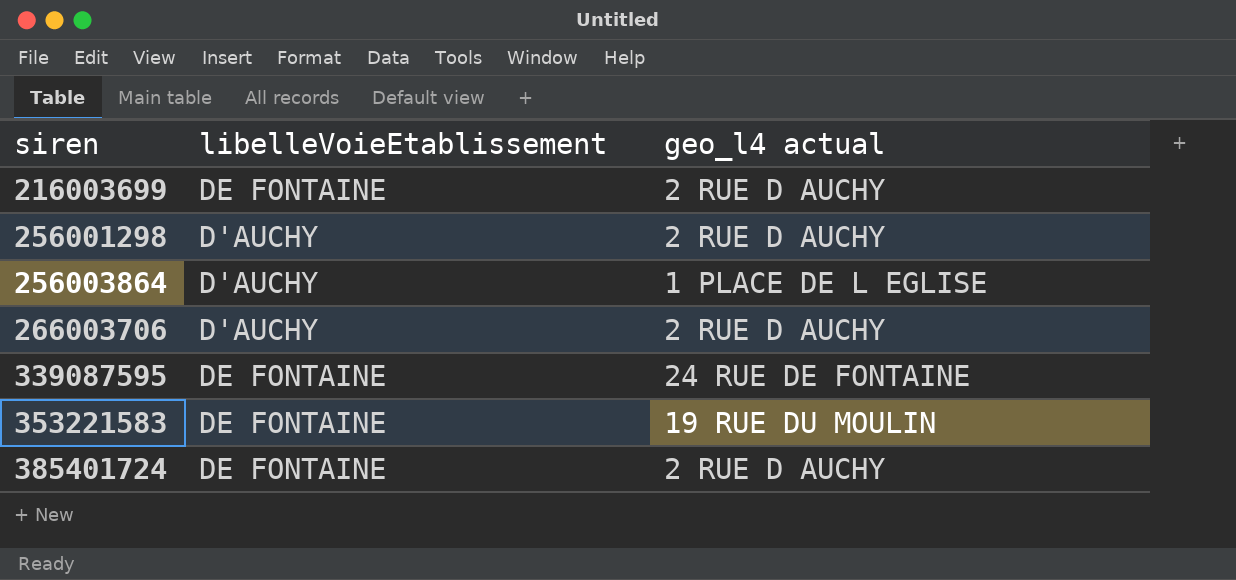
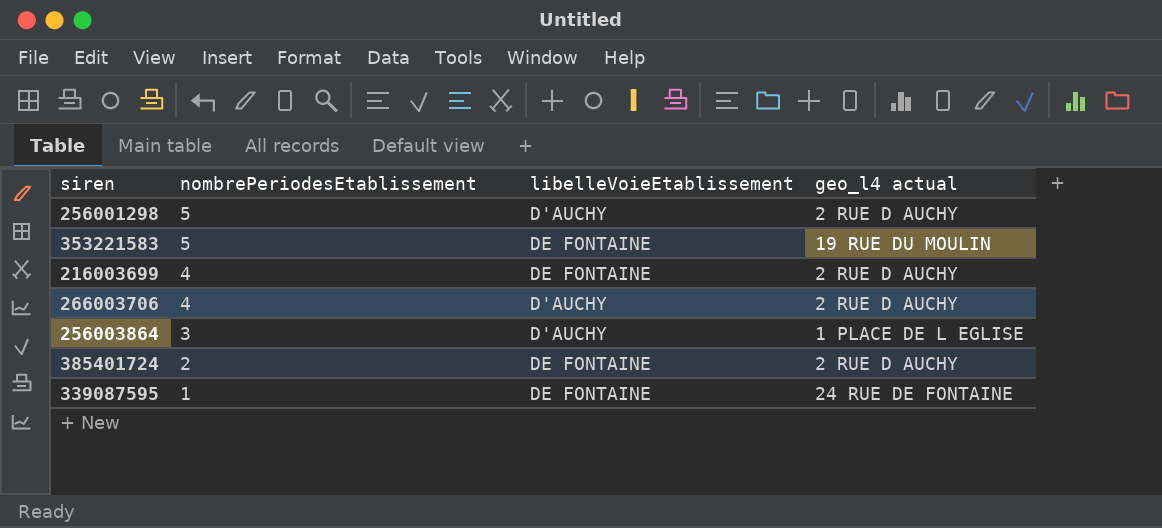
row order: siren ascending -> nombrePeriodesEtablissement descending
column nombrePeriodesEtablissement | position: none -> 2

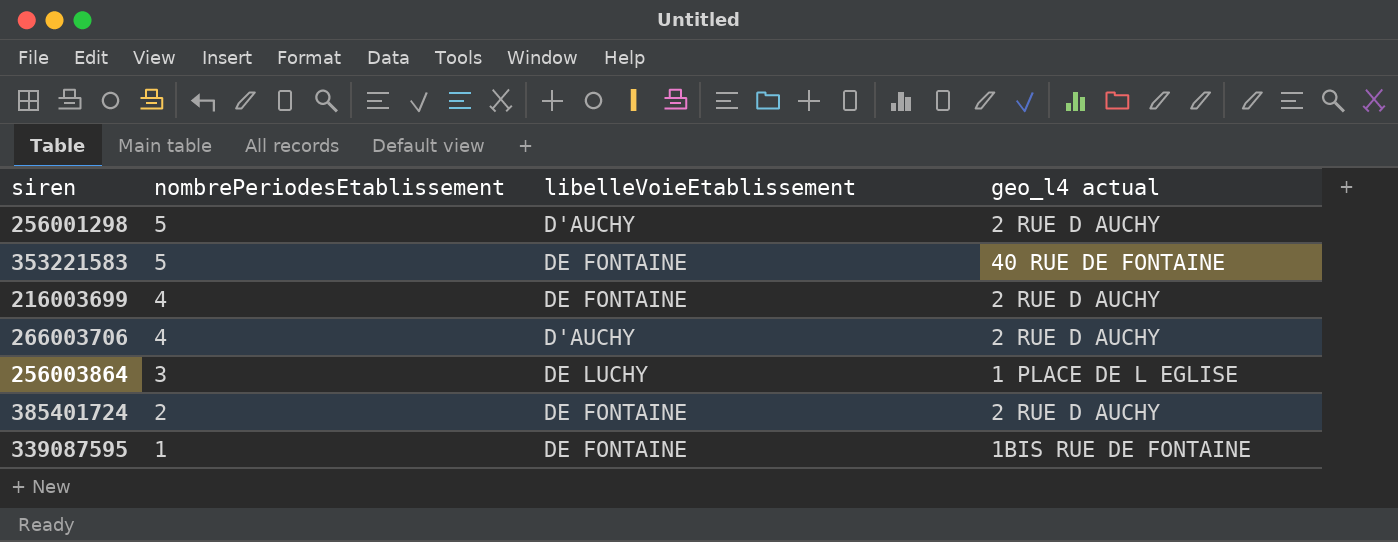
353221583 | geo_l4 actual: 19 RUE DU MOULIN -> 40 RUE DE FONTAINE
256003864 | libelleVoieEtablissement: D'AUCHY -> DE LUCHY
339087595 | geo_l4 actual: 24 RUE DE FONTAINE -> 1BIS RUE DE FONTAINE

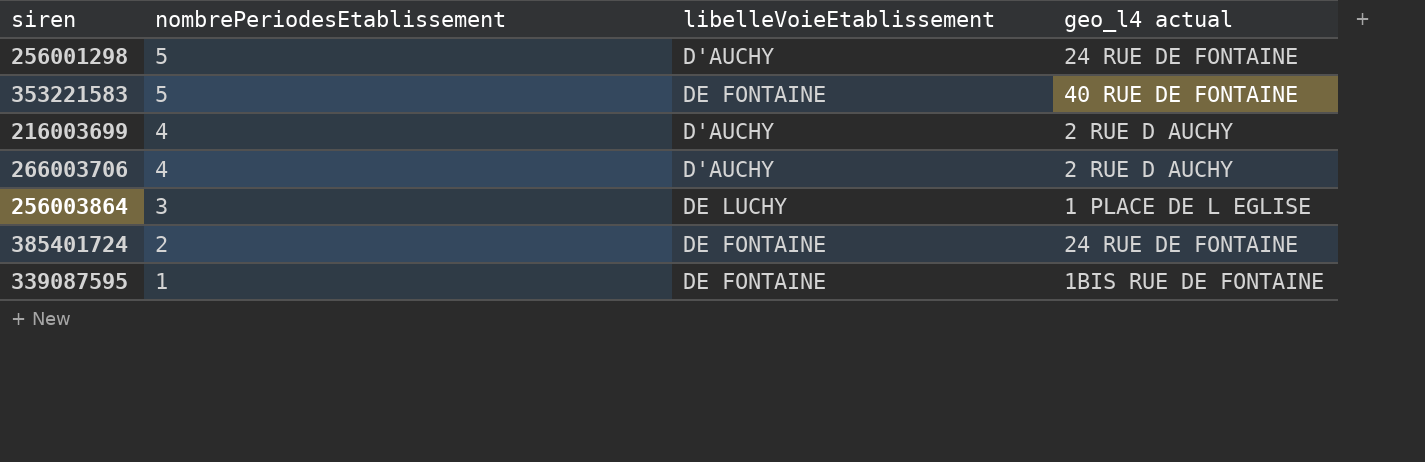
256001298 | geo_l4 actual: 2 RUE D AUCHY -> 24 RUE DE FONTAINE
216003699 | libelleVoieEtablissement: DE FONTAINE -> D'AUCHY
385401724 | geo_l4 actual: 2 RUE D AUCHY -> 24 RUE DE FONTAINE

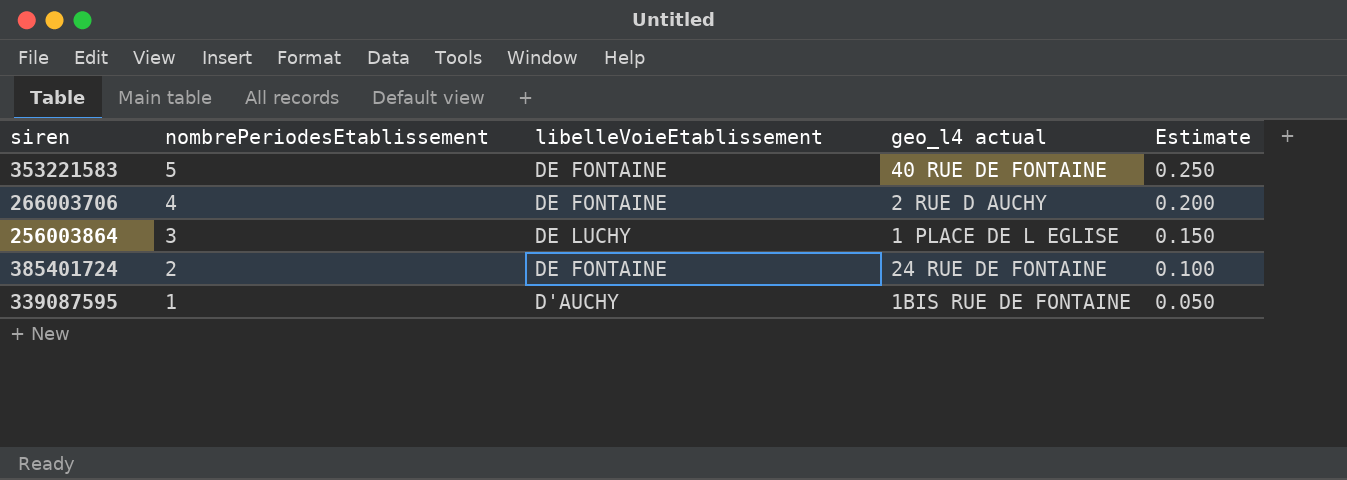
column Estimate | formula: none -> [nombrePeriodesEtablissement] * 0.05
row 256001298: 5 | D'AUCHY | 24 RUE DE FONTAINE -> none
row 216003699: 4 | D'AUCHY | 2 RUE D AUCHY -> none
266003706 | libelleVoieEtablissement: D'AUCHY -> DE FONTAINE
339087595 | libelleVoieEtablissement: DE FONTAINE -> D'AUCHY

